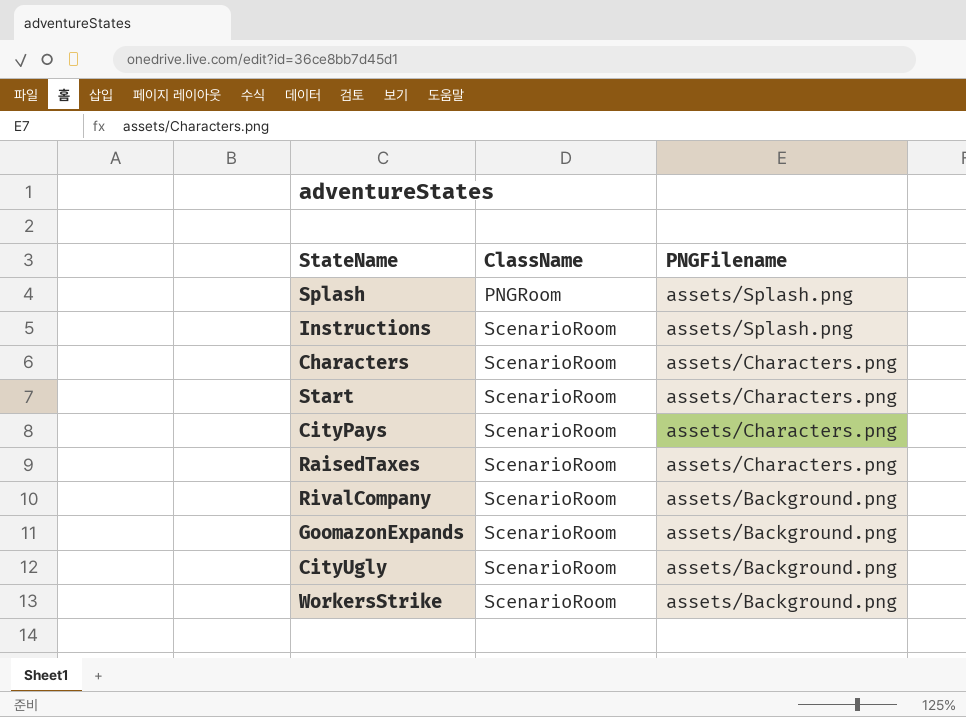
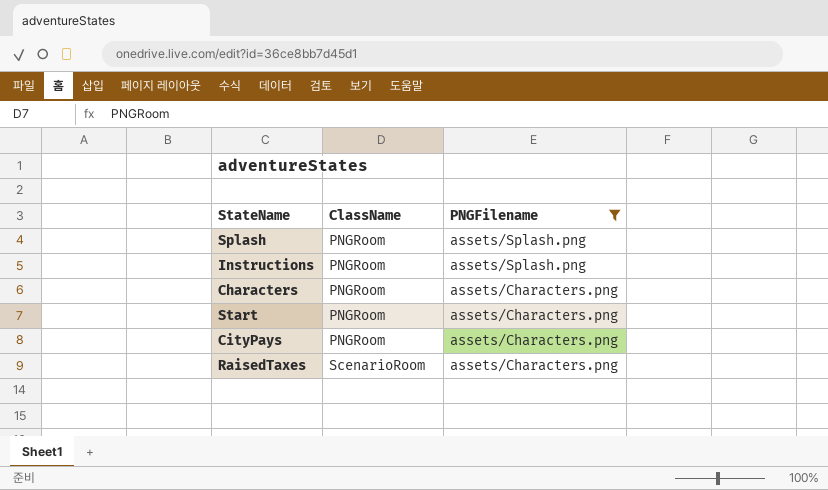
filter: none -> PNGFilename != assets/Background.png
Instructions | ClassName: ScenarioRoom -> PNGRoom
Characters | ClassName: ScenarioRoom -> PNGRoom
Start | ClassName: ScenarioRoom -> PNGRoom
CityPays | ClassName: ScenarioRoom -> PNGRoom

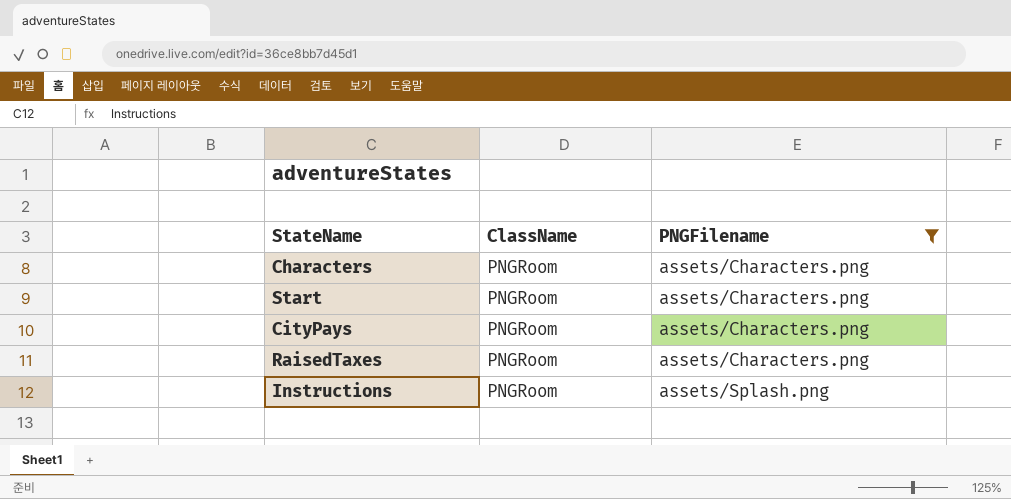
row order: ClassName ascending -> PNGFilename ascending
row Splash: PNGRoom | assets/Splash.png -> none
RaisedTaxes | ClassName: ScenarioRoom -> PNGRoom

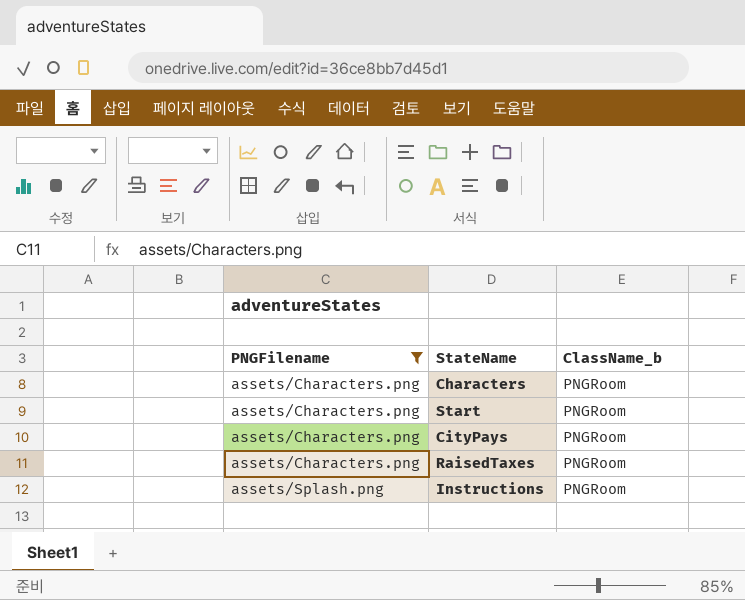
column PNGFilename | position: 3 -> 1
column name: ClassName -> ClassName_b

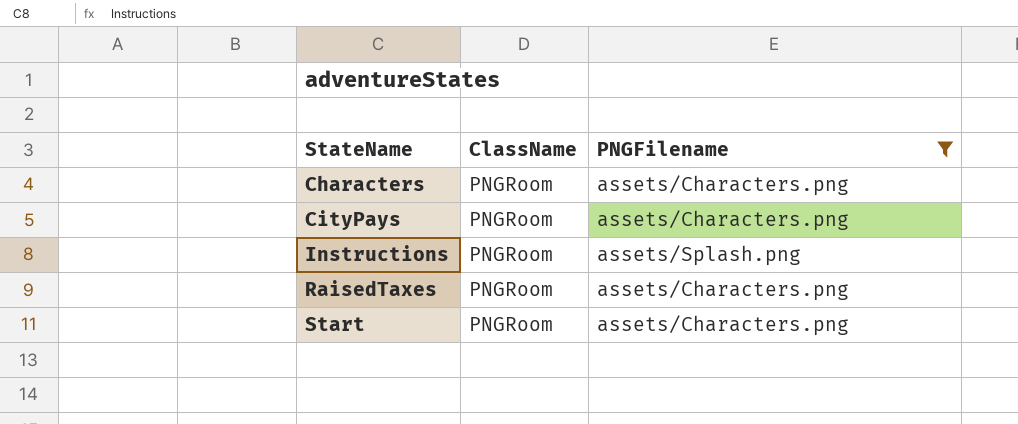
row order: PNGFilename ascending -> StateName ascending
column name: ClassName_b -> ClassName
column PNGFilename | position: 1 -> 3

